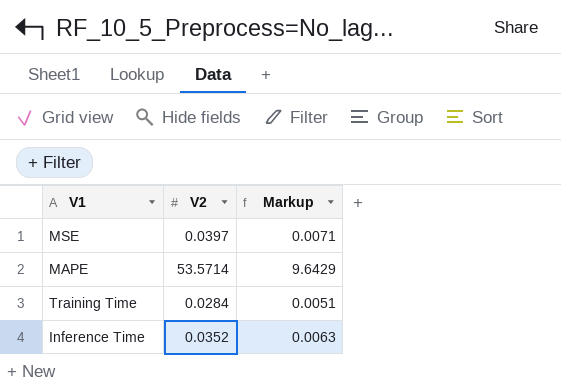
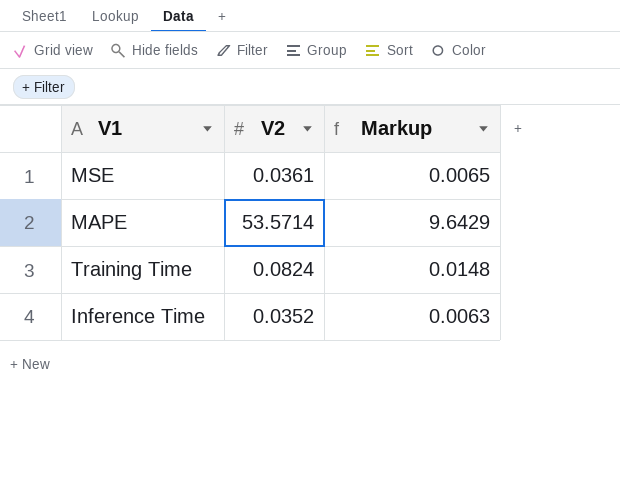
MSE | V2: 0.0397 -> 0.0361
MSE | Markup: 0.0071 -> 0.0065
Training Time | V2: 0.0284 -> 0.0824
Training Time | Markup: 0.0051 -> 0.0148

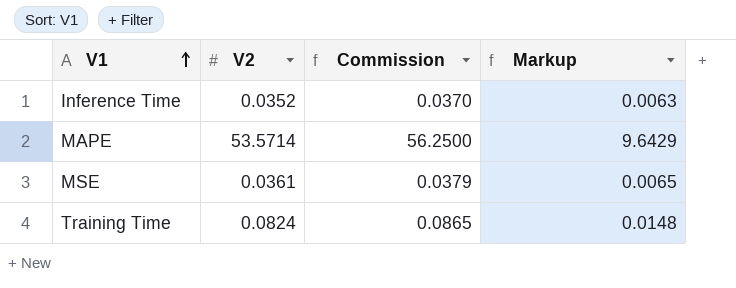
row order: none -> V1 ascending
column Commission | formula: none -> [V2] * 1.05

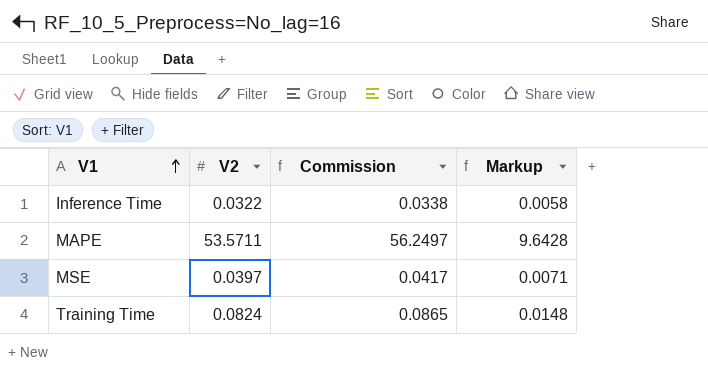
Inference Time | V2: 0.0352 -> 0.0322
Inference Time | Commission: 0.0370 -> 0.0338
Inference Time | Markup: 0.0063 -> 0.0058
MAPE | V2: 53.5714 -> 53.5711
MAPE | Commission: 56.2500 -> 56.2497
MAPE | Markup: 9.6429 -> 9.6428
MSE | V2: 0.0361 -> 0.0397
MSE | Commission: 0.0379 -> 0.0417
MSE | Markup: 0.0065 -> 0.0071

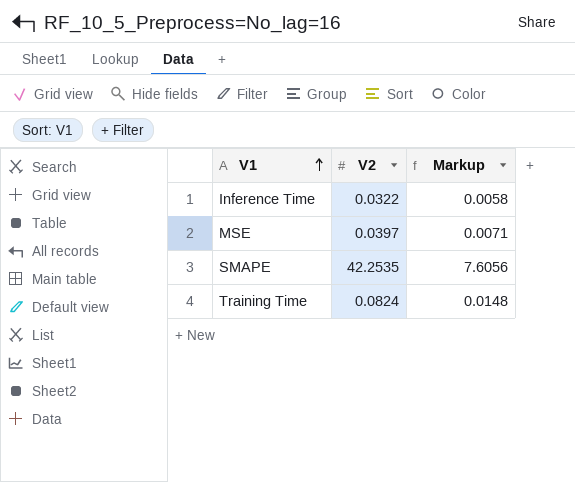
column Commission | formula: [V2] * 1.05 -> none
row MAPE: 53.5711 | 56.2497 | 9.6428 -> none
row SMAPE: none -> 42.2535 | 7.6056

